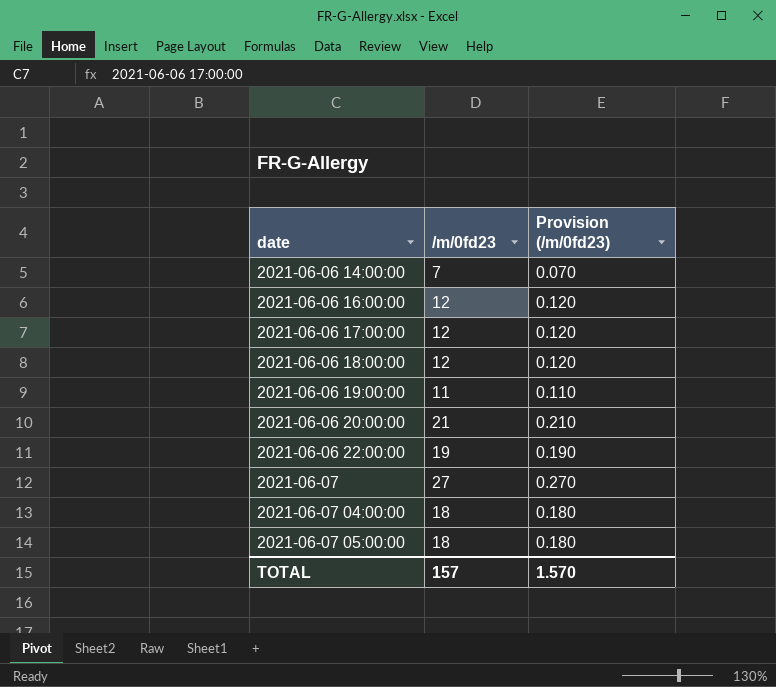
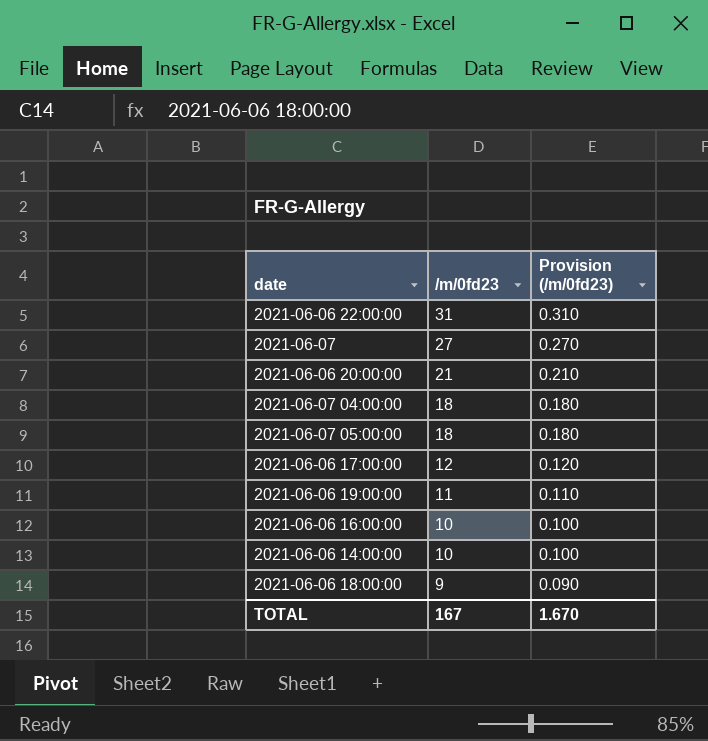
row order: date ascending -> /m/0fd23 descending
2021-06-06 22:00:00 | /m/0fd23: 19 -> 31
2021-06-06 22:00:00 | Provision (/m/0fd23): 0.190 -> 0.310
2021-06-06 16:00:00 | /m/0fd23: 12 -> 10
2021-06-06 16:00:00 | Provision (/m/0fd23): 0.120 -> 0.100
2021-06-06 14:00:00 | /m/0fd23: 7 -> 10
2021-06-06 14:00:00 | Provision (/m/0fd23): 0.070 -> 0.100
2021-06-06 18:00:00 | /m/0fd23: 12 -> 9
2021-06-06 18:00:00 | Provision (/m/0fd23): 0.120 -> 0.090
TOTAL | /m/0fd23: 157 -> 167
TOTAL | Provision (/m/0fd23): 1.570 -> 1.670

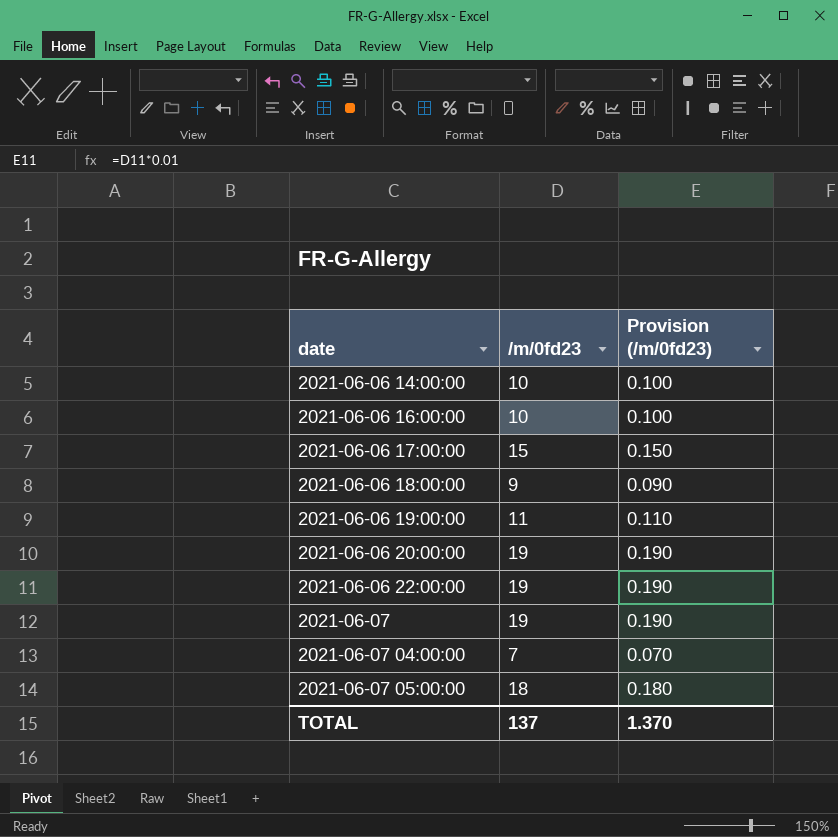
row order: /m/0fd23 descending -> date ascending
2021-06-06 17:00:00 | /m/0fd23: 12 -> 15
2021-06-06 17:00:00 | Provision (/m/0fd23): 0.120 -> 0.150
2021-06-06 20:00:00 | /m/0fd23: 21 -> 19
2021-06-06 20:00:00 | Provision (/m/0fd23): 0.210 -> 0.190
2021-06-06 22:00:00 | /m/0fd23: 31 -> 19
2021-06-06 22:00:00 | Provision (/m/0fd23): 0.310 -> 0.190
2021-06-07 | /m/0fd23: 27 -> 19
2021-06-07 | Provision (/m/0fd23): 0.270 -> 0.190
2021-06-07 04:00:00 | /m/0fd23: 18 -> 7
2021-06-07 04:00:00 | Provision (/m/0fd23): 0.180 -> 0.070
TOTAL | /m/0fd23: 167 -> 137
TOTAL | Provision (/m/0fd23): 1.670 -> 1.370

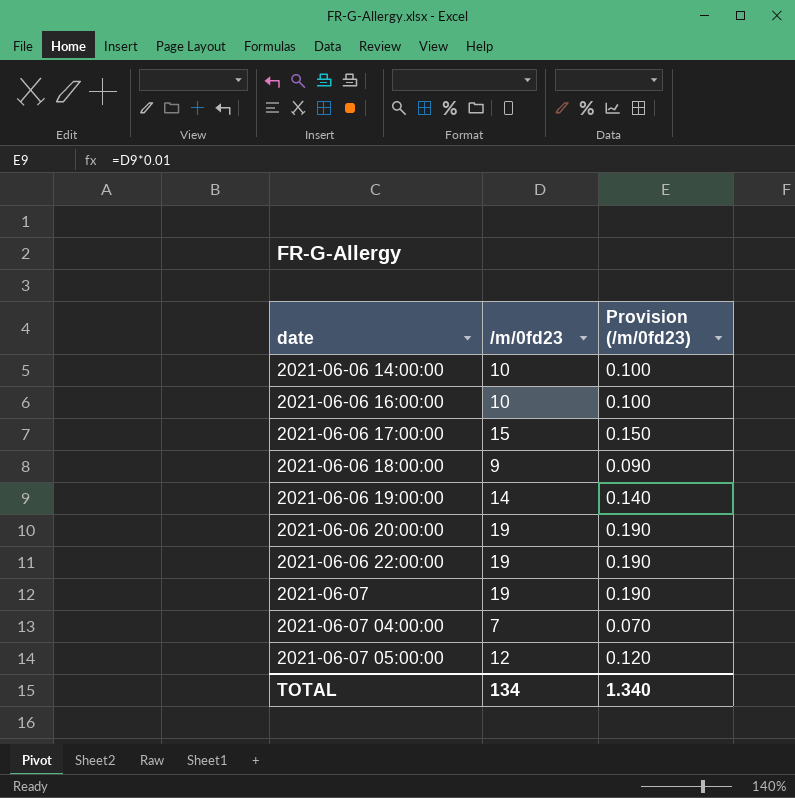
2021-06-06 19:00:00 | /m/0fd23: 11 -> 14
2021-06-06 19:00:00 | Provision (/m/0fd23): 0.110 -> 0.140
2021-06-07 05:00:00 | /m/0fd23: 18 -> 12
2021-06-07 05:00:00 | Provision (/m/0fd23): 0.180 -> 0.120
TOTAL | /m/0fd23: 137 -> 134
TOTAL | Provision (/m/0fd23): 1.370 -> 1.340

